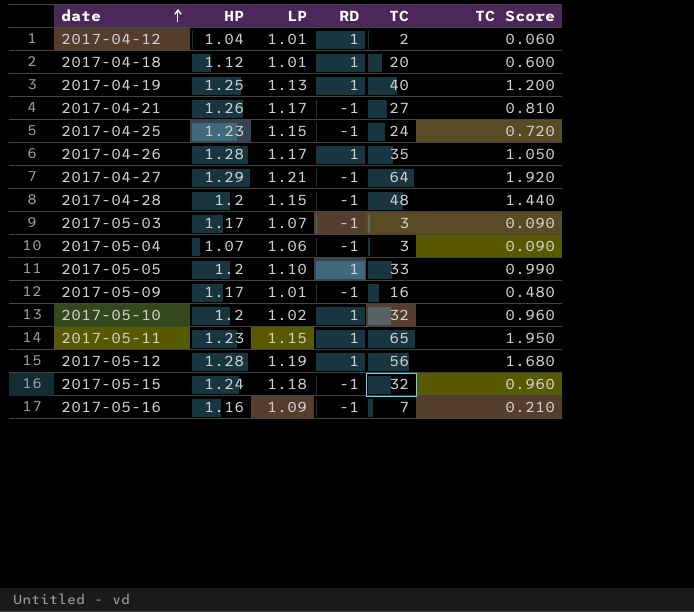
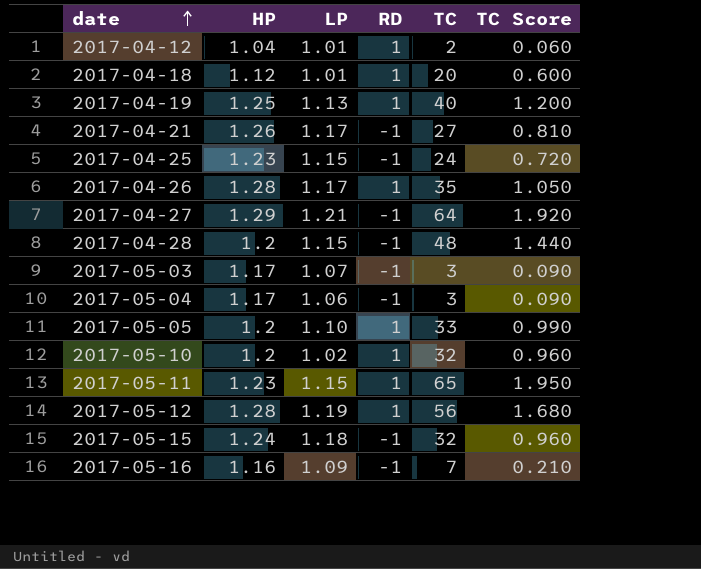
row 2017-05-09: 1.17 | 1.01 | -1 | 16 | 0.480 -> none
2017-05-04 | HP: 1.07 -> 1.17

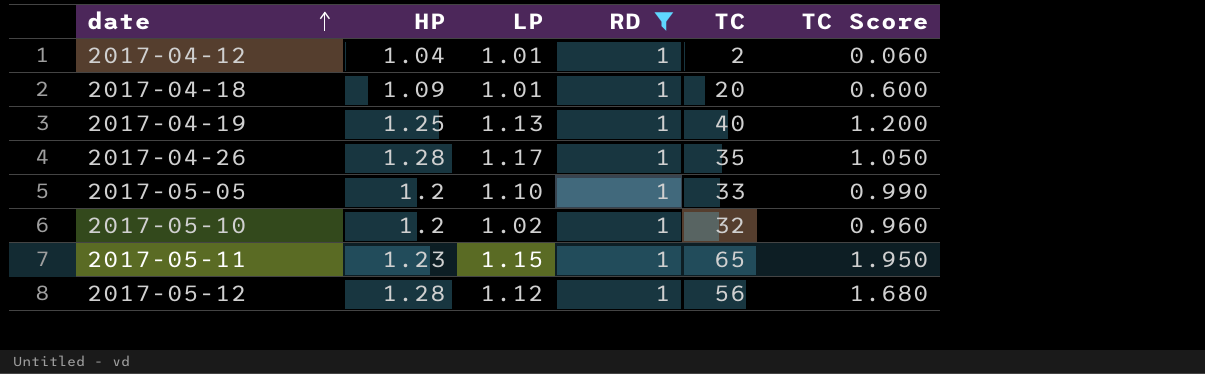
filter: none -> RD = 1
2017-04-18 | HP: 1.12 -> 1.09
2017-05-12 | LP: 1.19 -> 1.12

